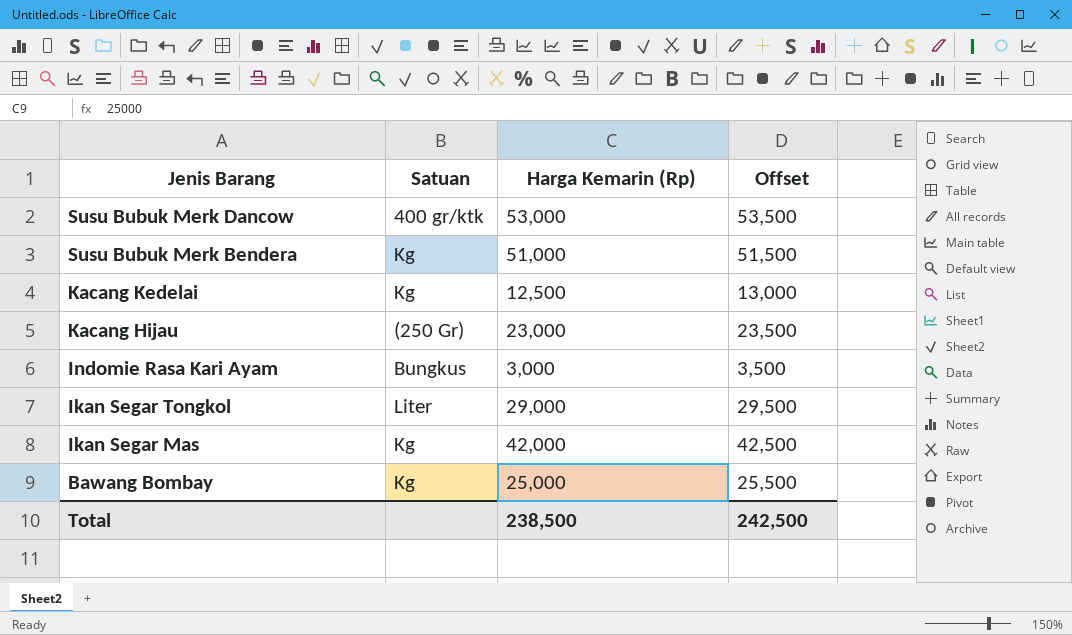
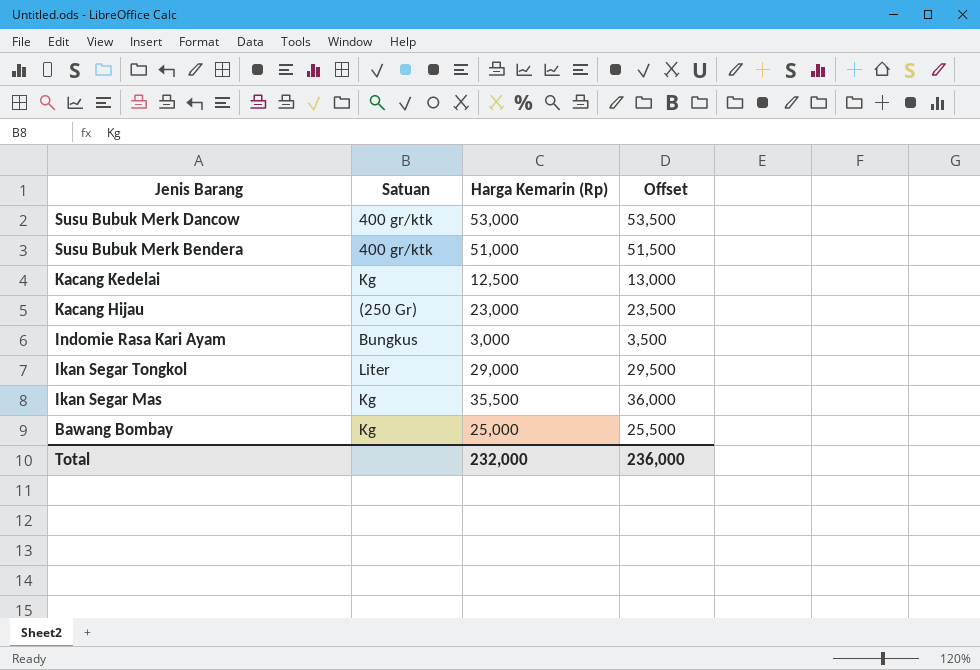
Susu Bubuk Merk Bendera | Satuan: Kg -> 400 gr/ktk
Ikan Segar Mas | Harga Kemarin (Rp): 42,000 -> 35,500
Ikan Segar Mas | Offset: 42,500 -> 36,000
Total | Harga Kemarin (Rp): 238,500 -> 232,000
Total | Offset: 242,500 -> 236,000

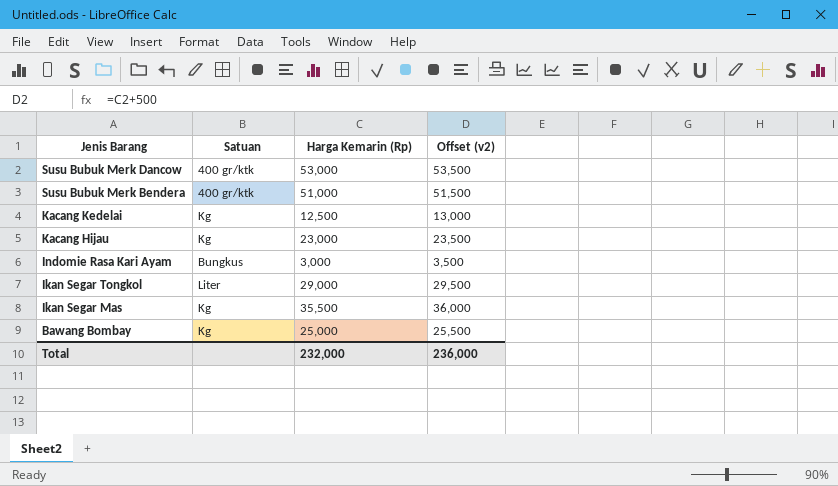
column name: Offset -> Offset (v2)
Kacang Hijau | Satuan: (250 Gr) -> Kg

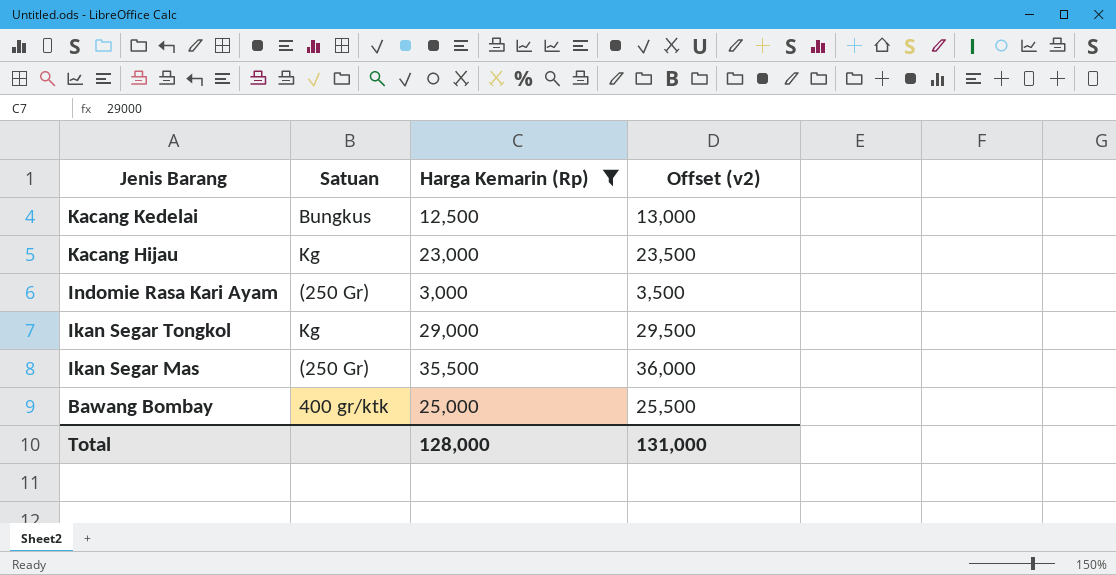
filter: none -> Harga Kemarin (Rp) <= 35,500
Kacang Kedelai | Satuan: Kg -> Bungkus
Indomie Rasa Kari Ayam | Satuan: Bungkus -> (250 Gr)
Ikan Segar Tongkol | Satuan: Liter -> Kg
Ikan Segar Mas | Satuan: Kg -> (250 Gr)
Bawang Bombay | Satuan: Kg -> 400 gr/ktk
Total | Harga Kemarin (Rp): 232,000 -> 128,000
Total | Offset (v2): 236,000 -> 131,000

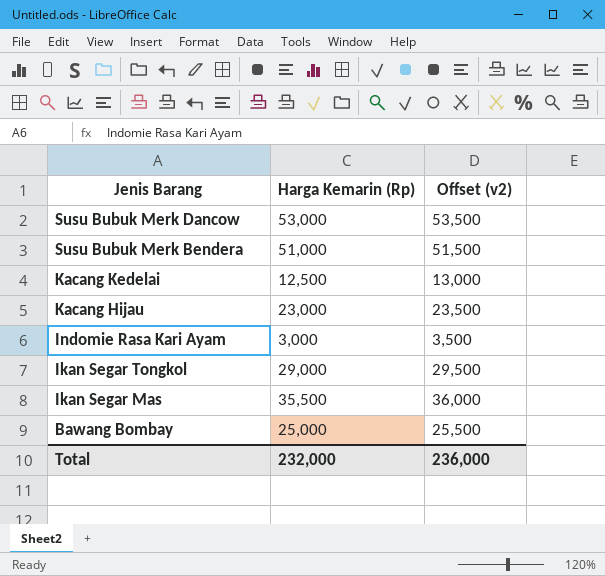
filter: Harga Kemarin (Rp) <= 35,500 -> none
column Satuan | position: 2 -> none
Total | Harga Kemarin (Rp): 128,000 -> 232,000
Total | Offset (v2): 131,000 -> 236,000

